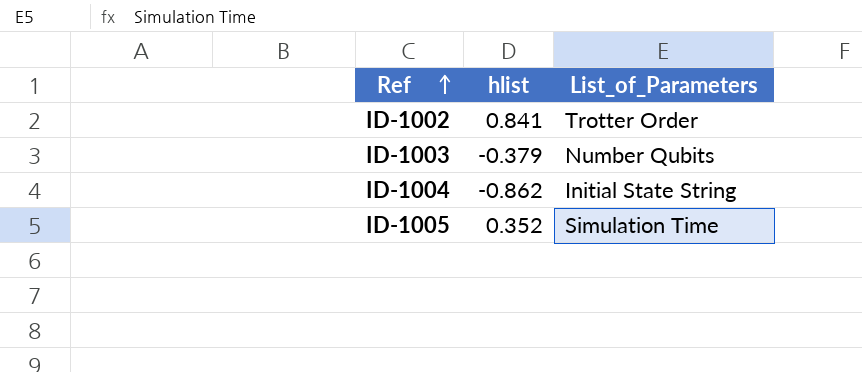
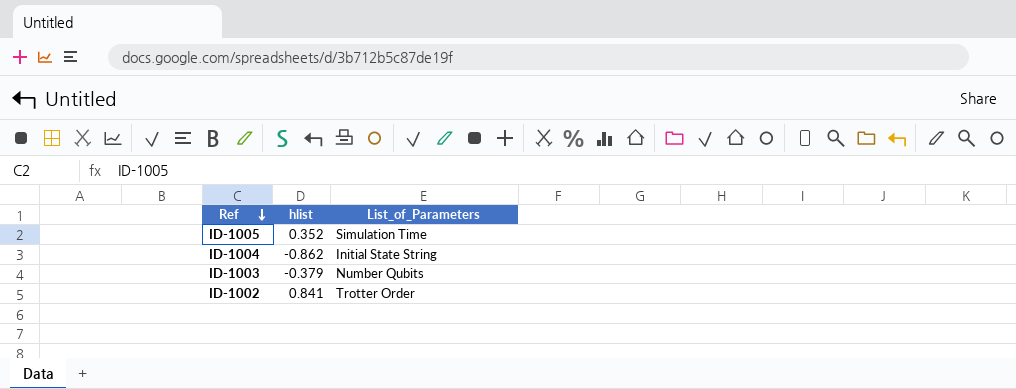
row order: Ref ascending -> Ref descending

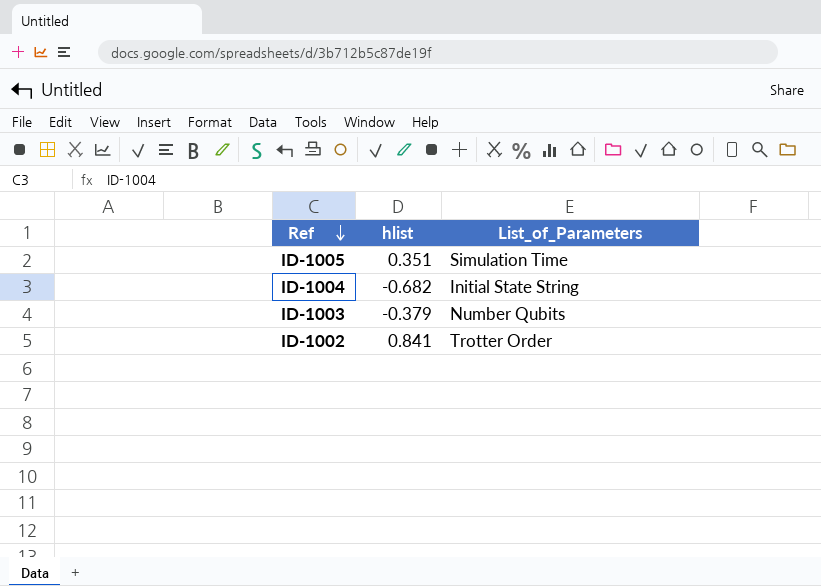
ID-1005 | hlist: 0.352 -> 0.351
ID-1004 | hlist: -0.862 -> -0.682

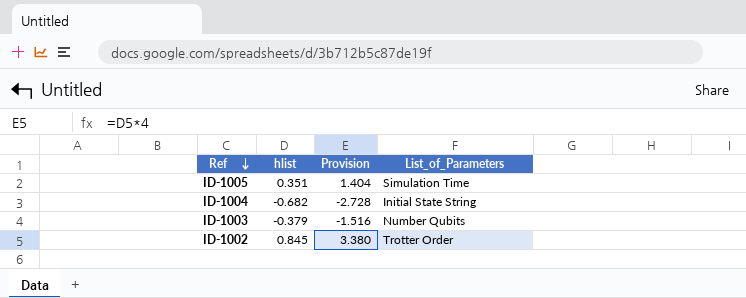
column Provision | formula: none -> [hlist] * 4
ID-1002 | hlist: 0.841 -> 0.845

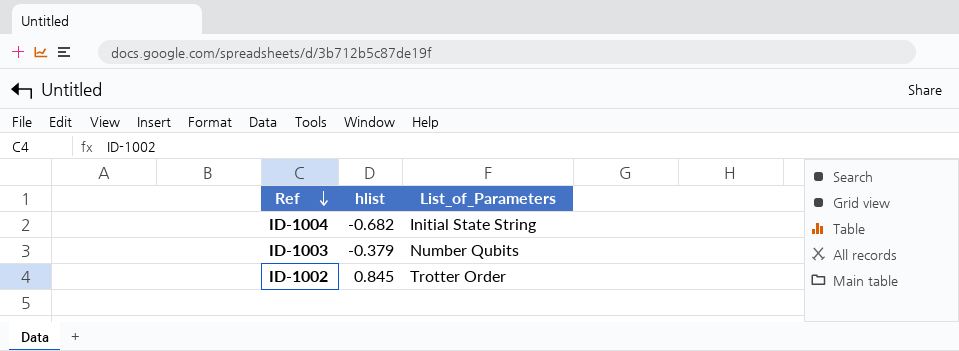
column Provision | formula: [hlist] * 4 -> none
row ID-1005: 0.351 | 1.404 | Simulation Time -> none

